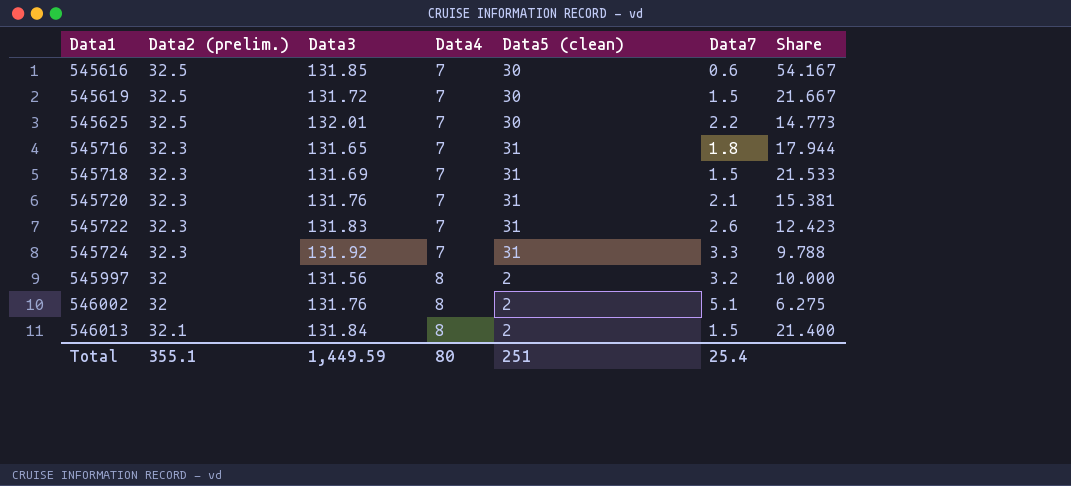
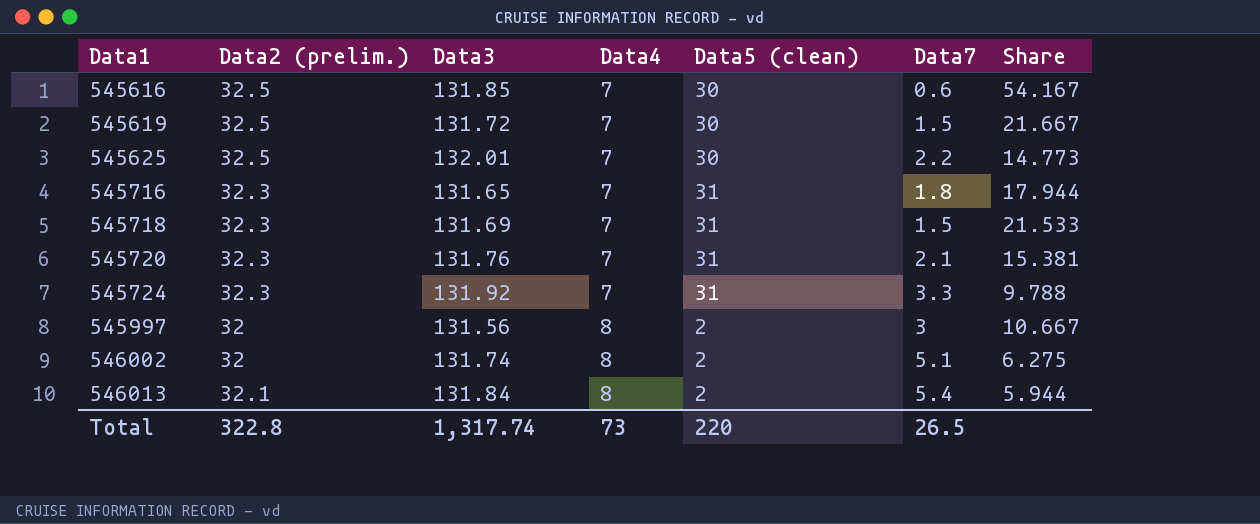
row 545722: 32.3 | 131.83 | 7 | 31 | 2.6 | 12.423 -> none
545997 | Data7: 3.2 -> 3
545997 | Share: 10.000 -> 10.667
546002 | Data3: 131.76 -> 131.74
546013 | Data7: 1.5 -> 5.4
546013 | Share: 21.400 -> 5.944
Total | Data2 (prelim.): 355.1 -> 322.8
Total | Data3: 1,449.59 -> 1,317.74
Total | Data4: 80 -> 73
Total | Data5 (clean): 251 -> 220
Total | Data7: 25.4 -> 26.5

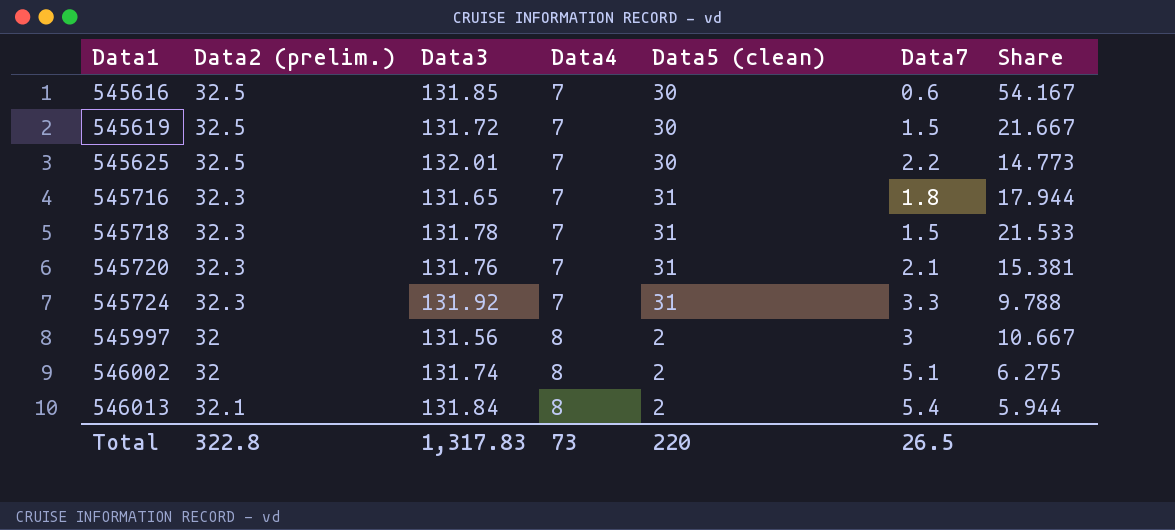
545718 | Data3: 131.69 -> 131.78
Total | Data3: 1,317.74 -> 1,317.83

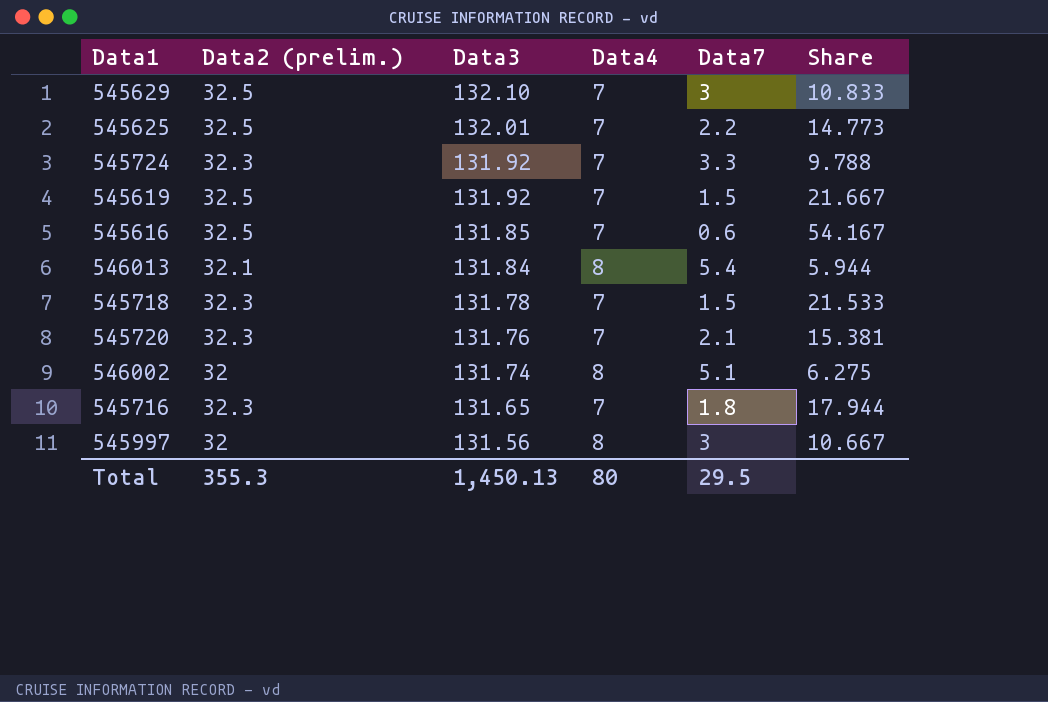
row order: Data1 ascending -> Data3 descending
column Data5 (clean) | position: 5 -> none
row 545629: none -> 32.5 | 132.10 | 7 | 3 | 10.833
545619 | Data3: 131.72 -> 131.92
Total | Data2 (prelim.): 322.8 -> 355.3
Total | Data3: 1,317.83 -> 1,450.13
Total | Data4: 73 -> 80
Total | Data7: 26.5 -> 29.5

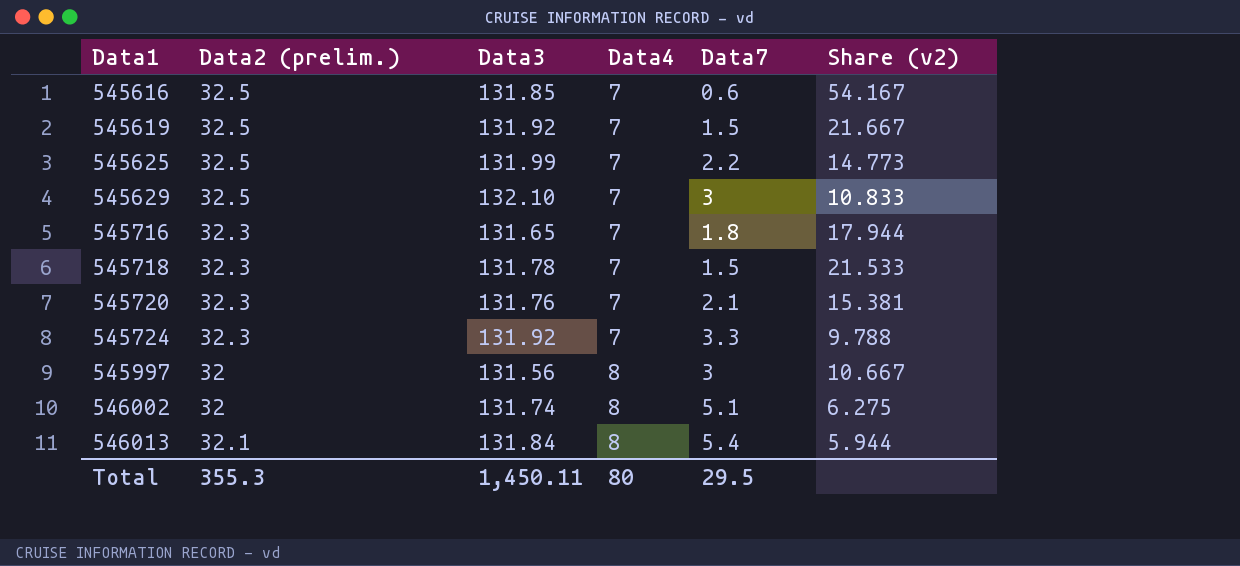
row order: Data3 descending -> Data1 ascending
column name: Share -> Share (v2)
545625 | Data3: 132.01 -> 131.99
Total | Data3: 1,450.13 -> 1,450.11

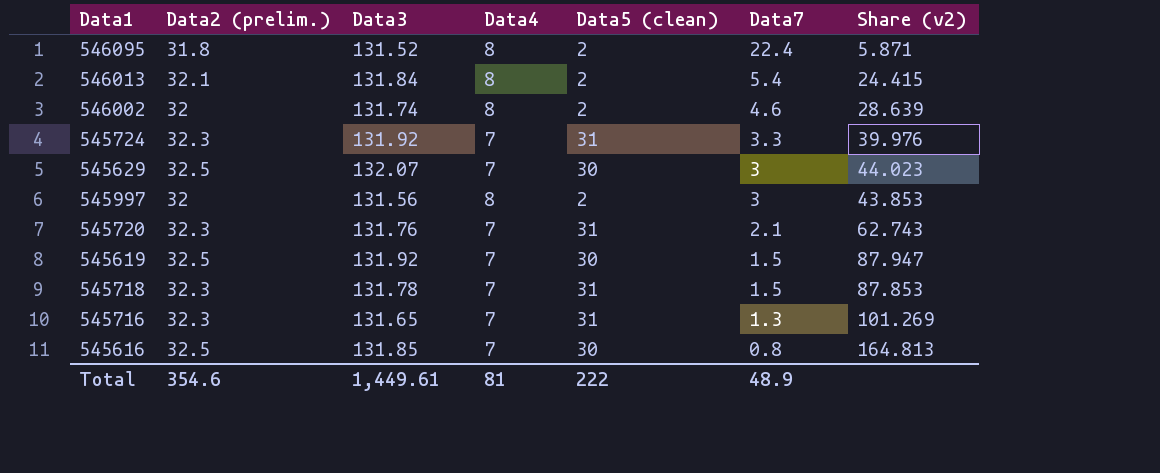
row order: Data1 ascending -> Data7 descending
column Data5 (clean) | position: none -> 5
column Share (v2) | formula: [Data2 (prelim.)] / [Data7] -> [Data3] / [Data7]
row 545625: 32.5 | 131.99 | 7 | 2.2 | 14.773 -> none
row 546095: none -> 31.8 | 131.52 | 8 | 2 | 22.4 | 5.871
546002 | Data7: 5.1 -> 4.6
545629 | Data3: 132.10 -> 132.07
545716 | Data7: 1.8 -> 1.3
545616 | Data7: 0.6 -> 0.8
Total | Data2 (prelim.): 355.3 -> 354.6
Total | Data3: 1,450.11 -> 1,449.61
Total | Data4: 80 -> 81
Total | Data7: 29.5 -> 48.9

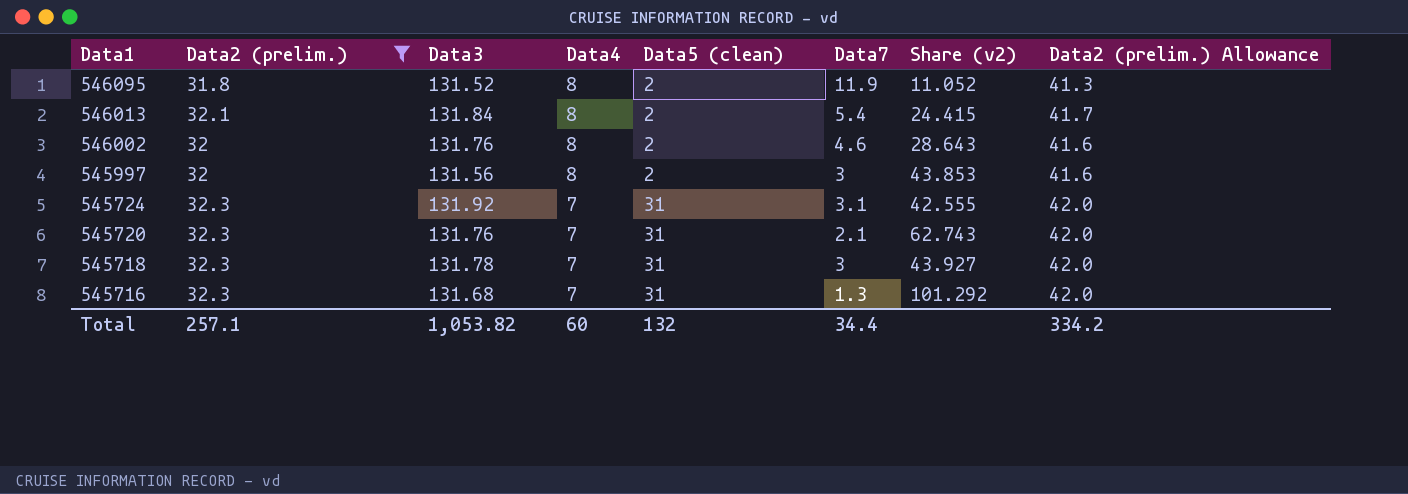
filter: none -> Data2 (prelim.) != 32.5
row order: Data7 descending -> Data1 descending
column Data2 (prelim.) Allowance | formula: none -> [Data2 (prelim.)] * 1.3
546095 | Data7: 22.4 -> 11.9
546095 | Share (v2): 5.871 -> 11.052
546002 | Data3: 131.74 -> 131.76
546002 | Share (v2): 28.639 -> 28.643
545724 | Data7: 3.3 -> 3.1
545724 | Share (v2): 39.976 -> 42.555
545718 | Data7: 1.5 -> 3
545718 | Share (v2): 87.853 -> 43.927
545716 | Data3: 131.65 -> 131.68
545716 | Share (v2): 101.269 -> 101.292
Total | Data2 (prelim.): 354.6 -> 257.1
Total | Data3: 1,449.61 -> 1,053.82
Total | Data4: 81 -> 60
Total | Data5 (clean): 222 -> 132
Total | Data7: 48.9 -> 34.4

